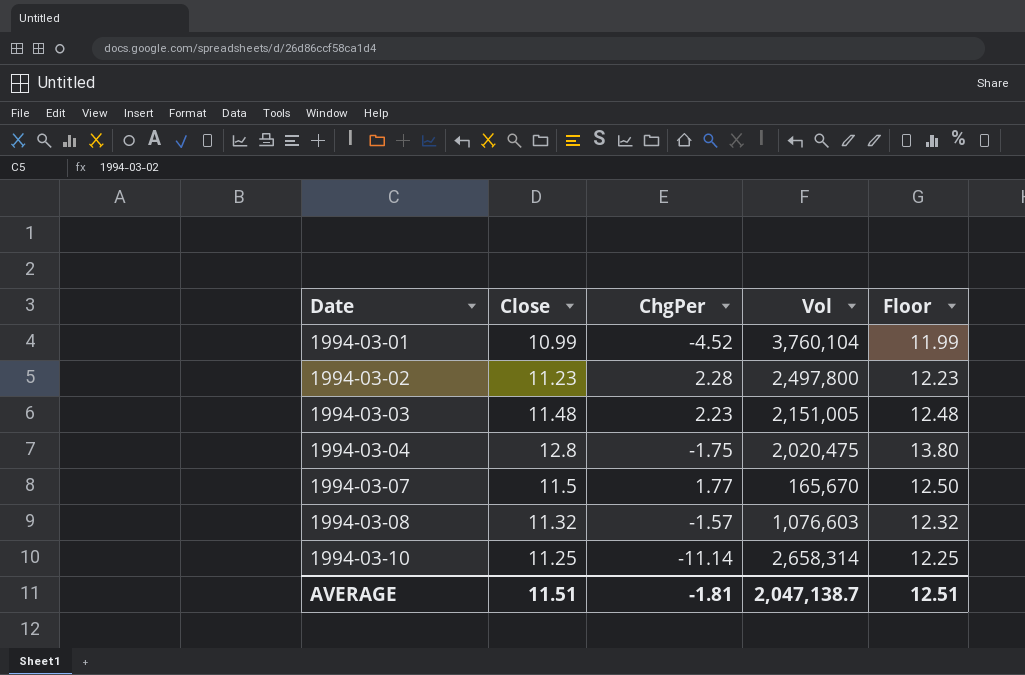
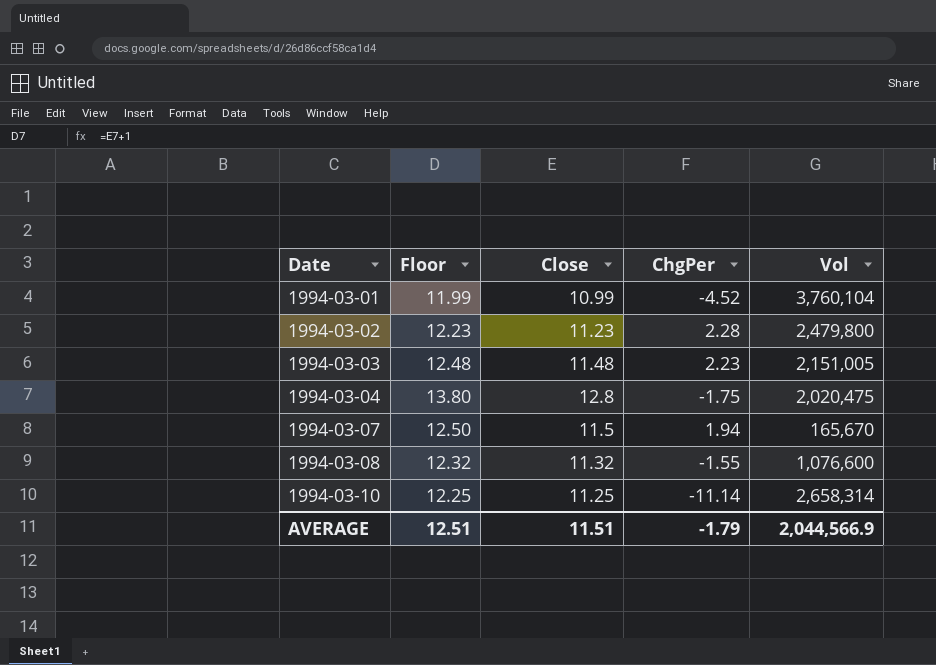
column Floor | position: 5 -> 2
1994-03-02 | Vol: 2,497,800 -> 2,479,800
1994-03-07 | ChgPer: 1.77 -> 1.94
1994-03-08 | ChgPer: -1.57 -> -1.55
1994-03-08 | Vol: 1,076,603 -> 1,076,600
AVERAGE | ChgPer: -1.81 -> -1.79
AVERAGE | Vol: 2,047,138.7 -> 2,044,566.9

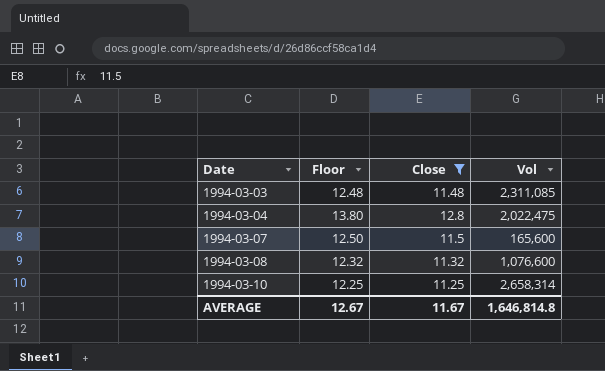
filter: none -> Close >= 11.25
column ChgPer | position: 4 -> none
1994-03-03 | Vol: 2,151,005 -> 2,311,085
1994-03-04 | Vol: 2,020,475 -> 2,022,475
1994-03-07 | Vol: 165,670 -> 165,600
AVERAGE | Floor: 12.51 -> 12.67
AVERAGE | Close: 11.51 -> 11.67
AVERAGE | Vol: 2,044,566.9 -> 1,646,814.8

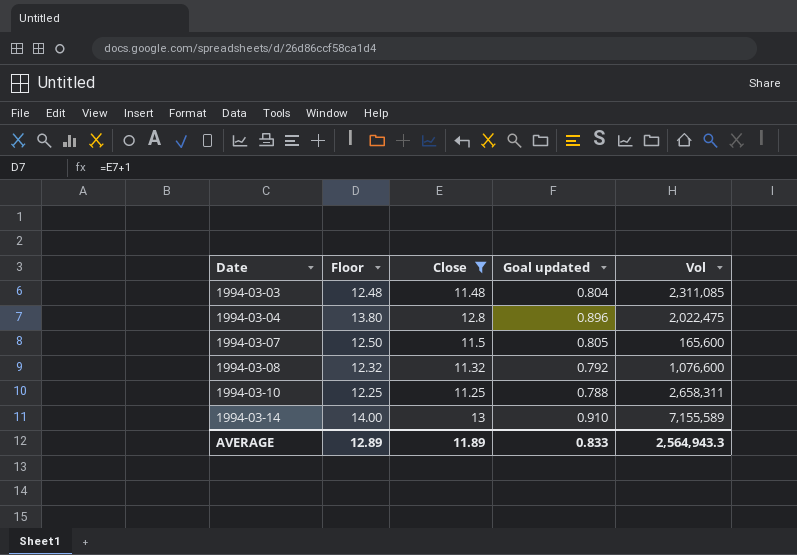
column Goal updated | formula: none -> [Close] * 0.07
1994-03-10 | Vol: 2,658,314 -> 2,658,311
row 1994-03-14: none -> 14.00 | 13 | 0.910 | 7,155,589
AVERAGE | Floor: 12.67 -> 12.89
AVERAGE | Close: 11.67 -> 11.89
AVERAGE | Vol: 1,646,814.8 -> 2,564,943.3

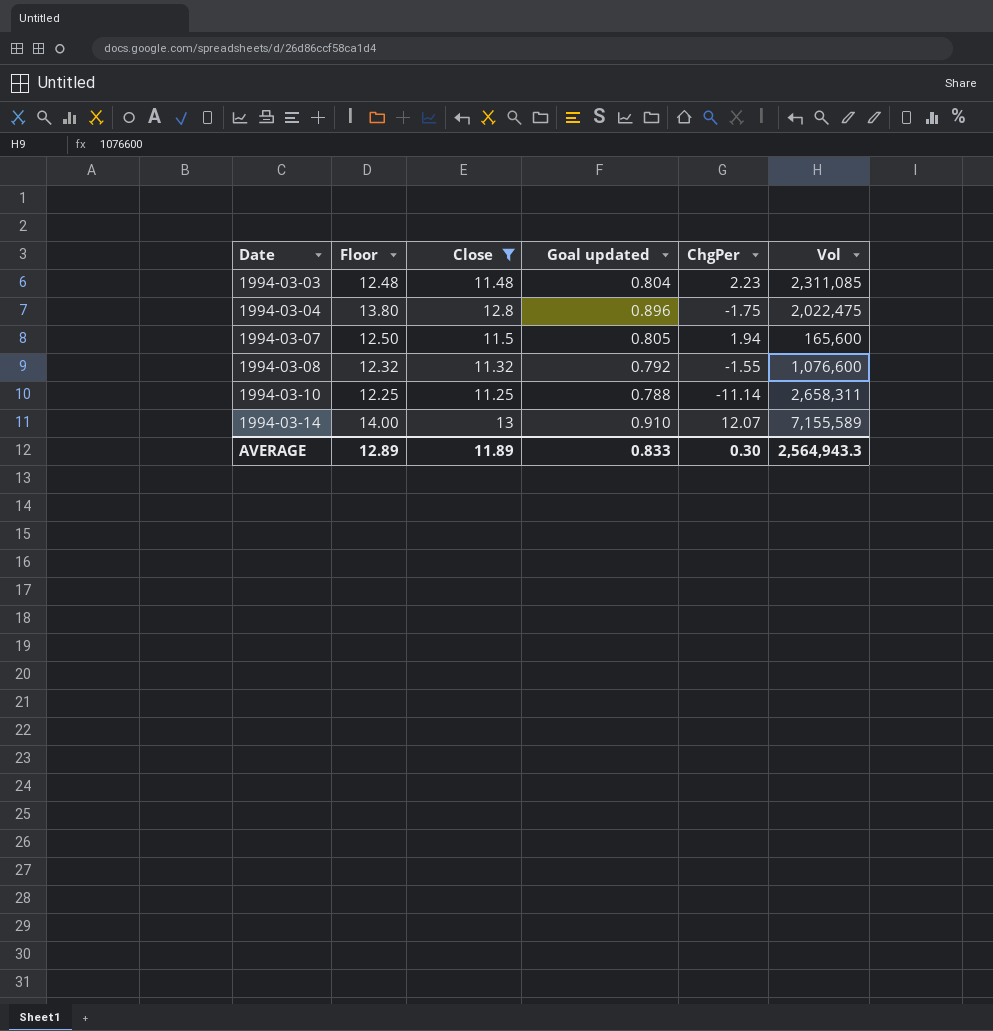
column ChgPer | position: none -> 5

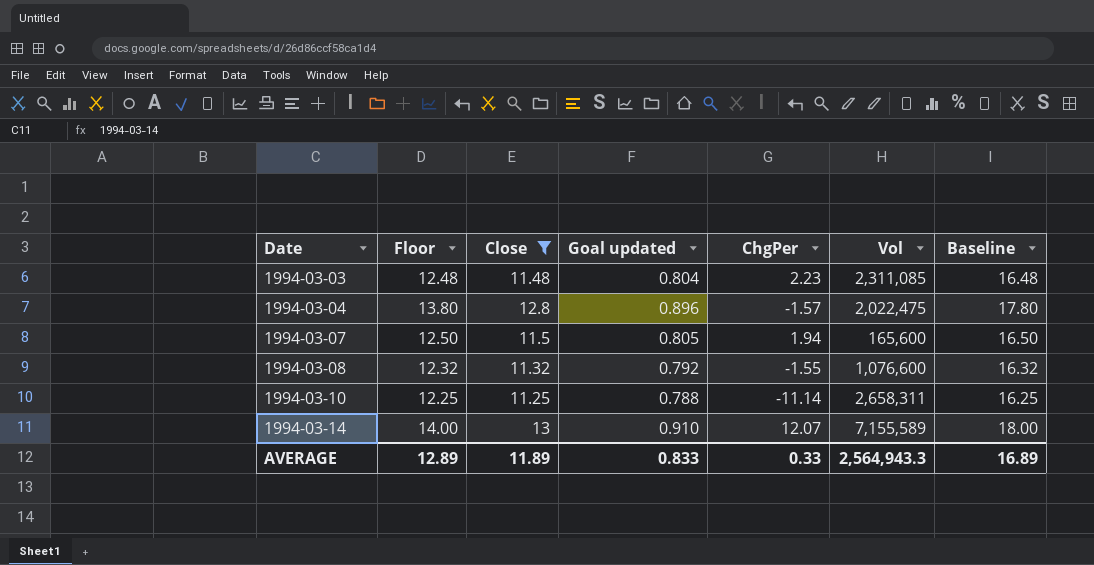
column Baseline | formula: none -> [Close] + 5
1994-03-04 | ChgPer: -1.75 -> -1.57
AVERAGE | ChgPer: 0.30 -> 0.33

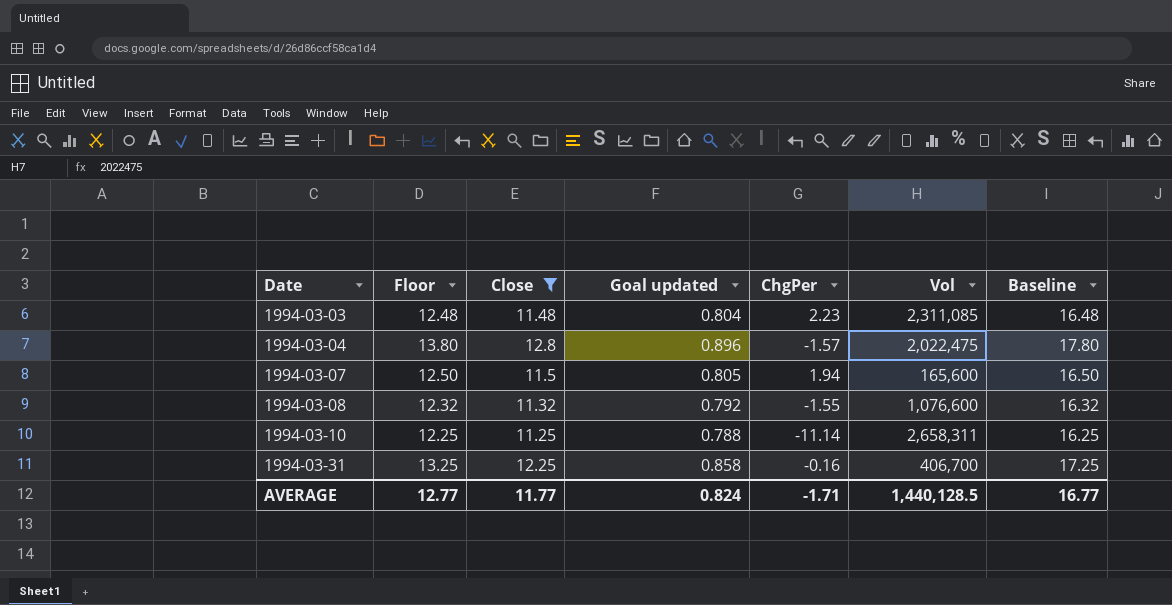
row 1994-03-14: 14.00 | 13 | 0.910 | 12.07 | 7,155,589 | 18.00 -> none
row 1994-03-31: none -> 13.25 | 12.25 | 0.858 | -0.16 | 406,700 | 17.25
AVERAGE | Floor: 12.89 -> 12.77
AVERAGE | Close: 11.89 -> 11.77
AVERAGE | Goal updated: 0.833 -> 0.824
AVERAGE | ChgPer: 0.33 -> -1.71
AVERAGE | Vol: 2,564,943.3 -> 1,440,128.5
AVERAGE | Baseline: 16.89 -> 16.77

